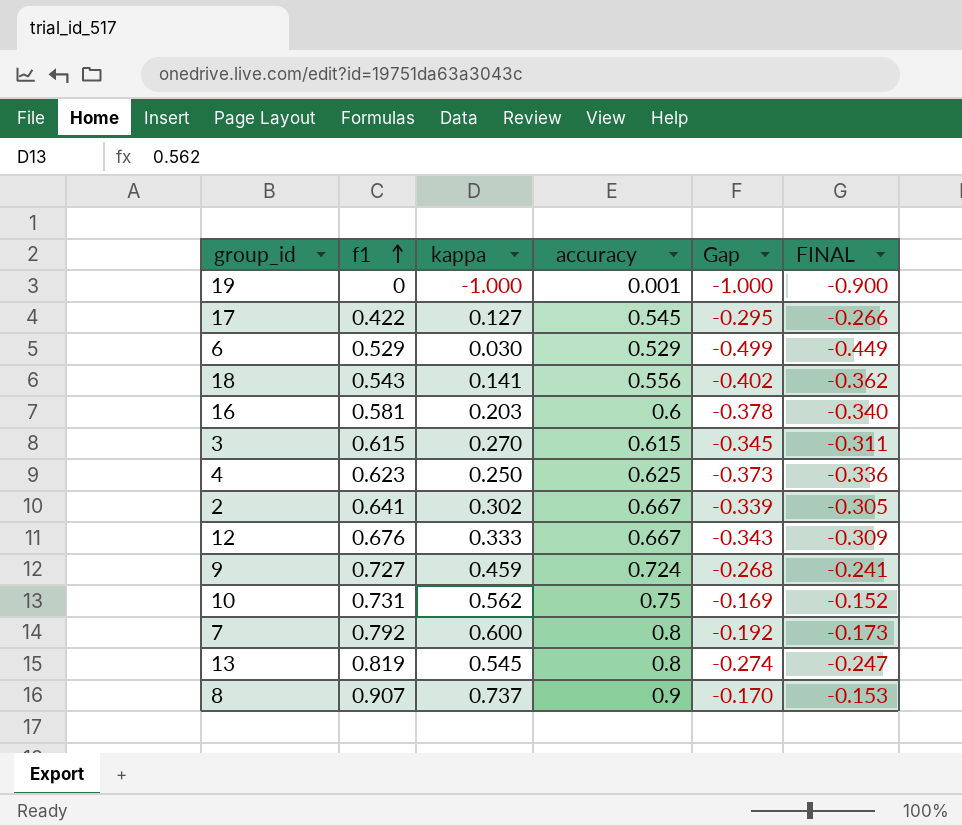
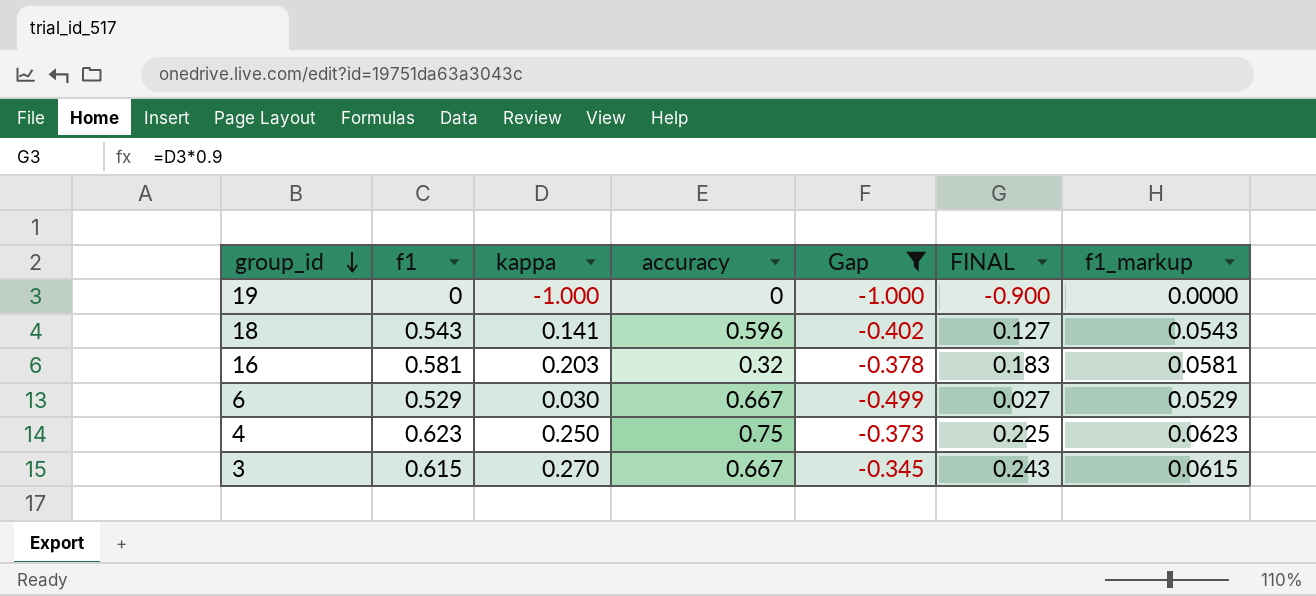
filter: none -> Gap <= -0.345
row order: f1 ascending -> group_id descending
column FINAL | formula: [Gap] * 0.9 -> [kappa] * 0.9
column f1_markup | formula: none -> [f1] * 0.1
19 | accuracy: 0.001 -> 0
18 | accuracy: 0.556 -> 0.596
16 | accuracy: 0.6 -> 0.32
6 | accuracy: 0.529 -> 0.667
4 | accuracy: 0.625 -> 0.75
3 | accuracy: 0.615 -> 0.667

